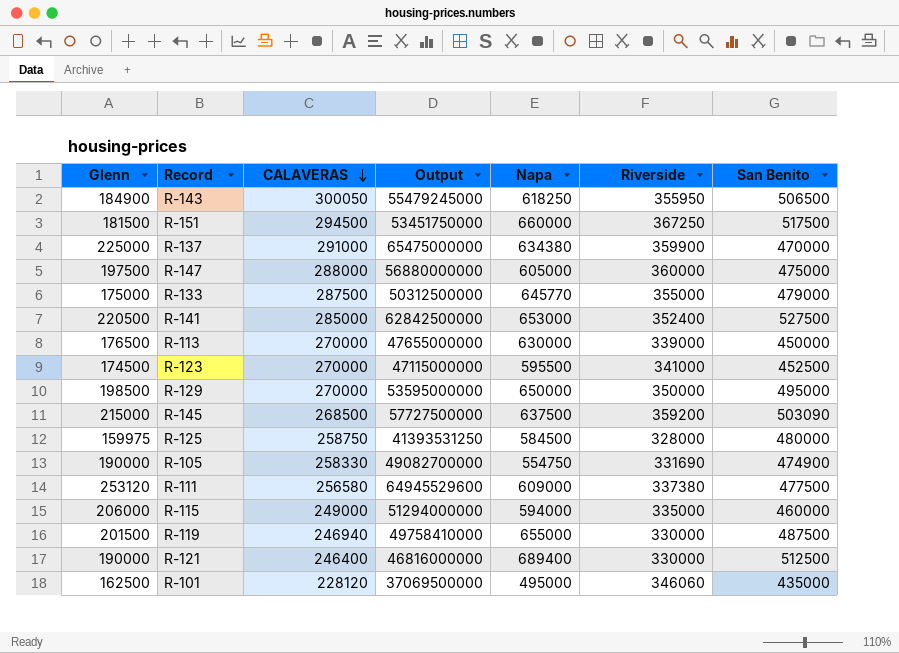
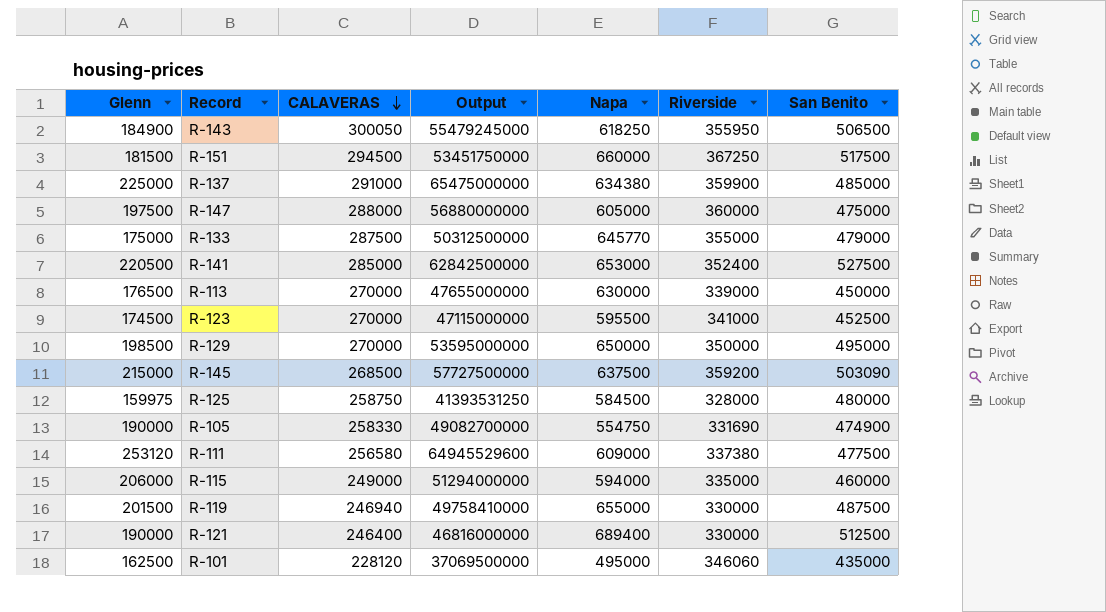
R-137 | San Benito: 470000 -> 485000

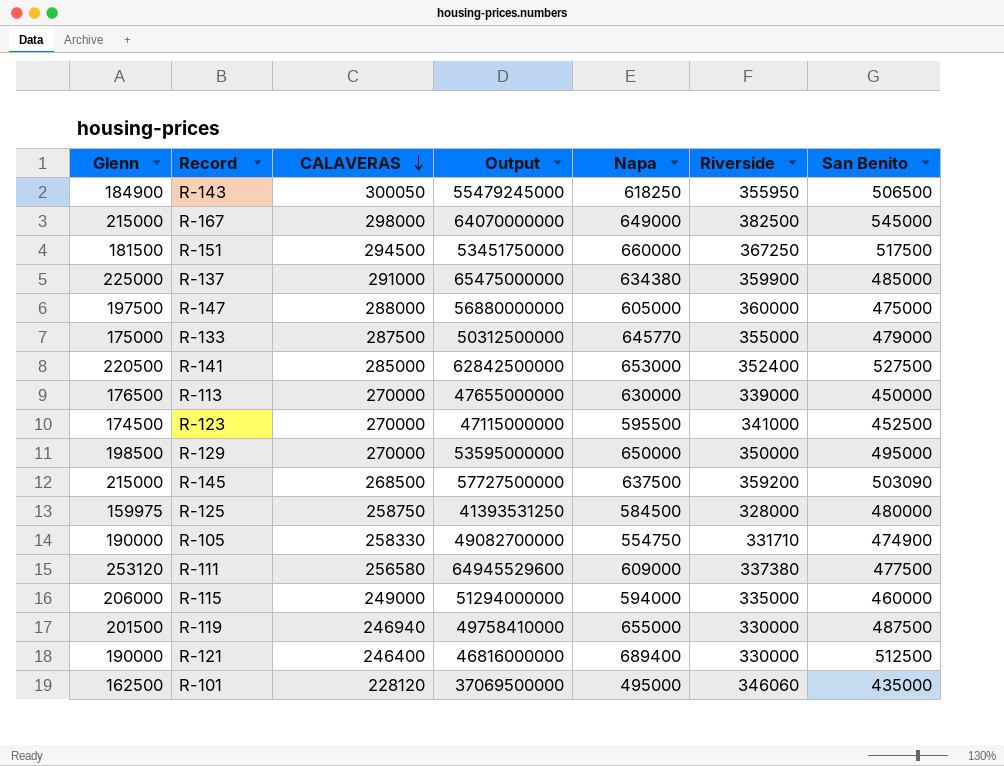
row R-167: none -> 215000 | 298000 | 64070000000 | 649000 | 382500 | 545000
R-105 | Riverside: 331690 -> 331710

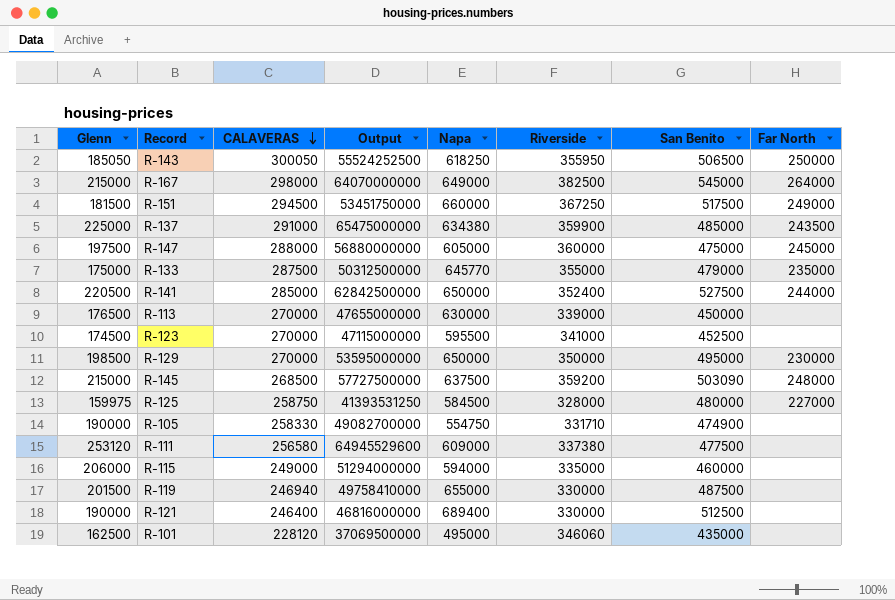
column Far North | position: none -> 8
R-143 | Glenn: 184900 -> 185050
R-143 | Output: 55479245000 -> 55524252500
R-141 | Napa: 653000 -> 650000

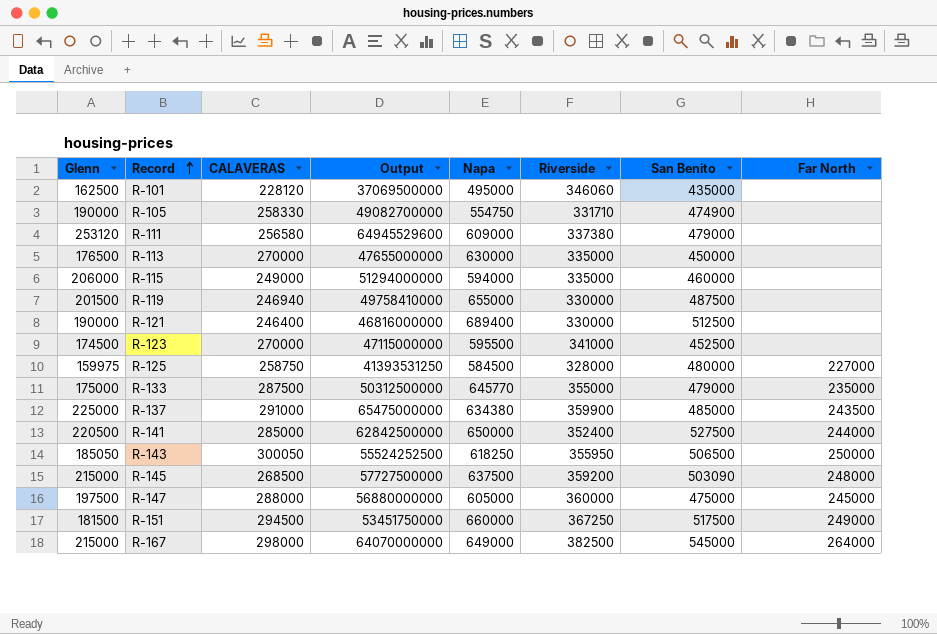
row order: CALAVERAS descending -> Record ascending
row R-129: 198500 | 270000 | 53595000000 | 650000 | 350000 | 495000 | 230000 -> none
R-111 | San Benito: 477500 -> 479000
R-113 | Riverside: 339000 -> 335000

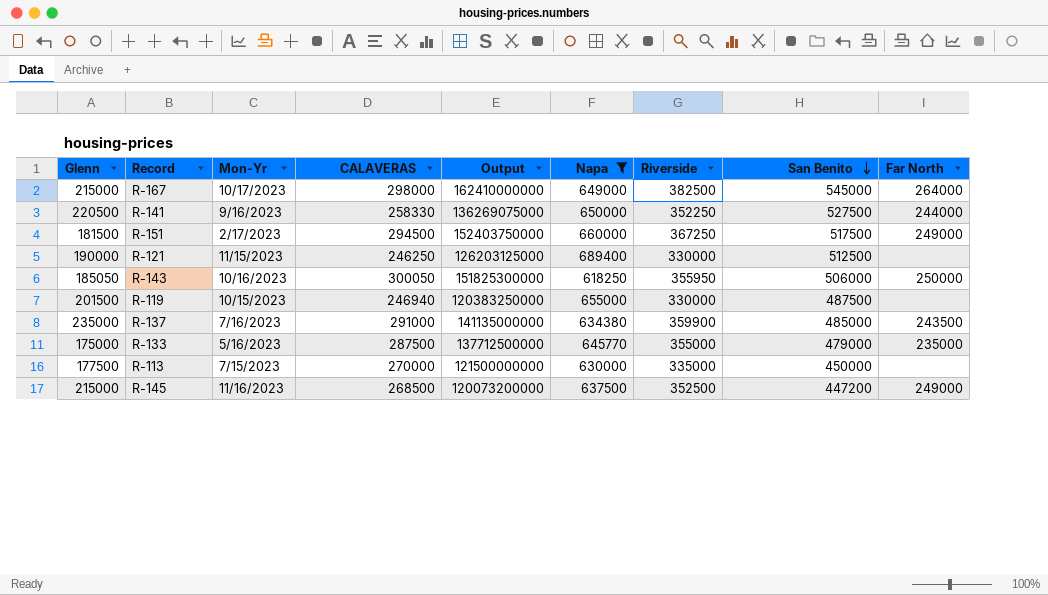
filter: none -> Napa >= 618250
row order: Record ascending -> San Benito descending
column Mon-Yr | position: none -> 3
column Output | formula: [Glenn] * [CALAVERAS] -> [CALAVERAS] * [San Benito]
R-141 | CALAVERAS: 285000 -> 258330
R-141 | Riverside: 352400 -> 352250
R-121 | CALAVERAS: 246400 -> 246250
R-143 | San Benito: 506500 -> 506000
R-137 | Glenn: 225000 -> 235000
R-113 | Glenn: 176500 -> 177500
R-145 | Riverside: 359200 -> 352500
R-145 | San Benito: 503090 -> 447200
R-145 | Far North: 248000 -> 249000

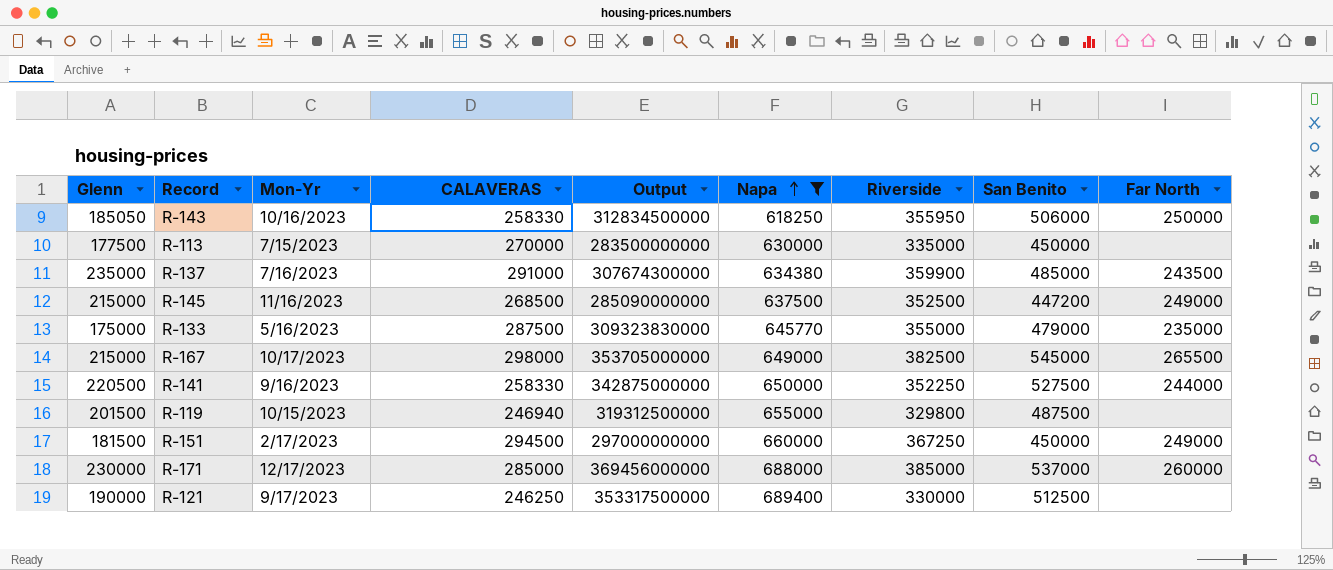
row order: San Benito descending -> Napa ascending
column Output | formula: [CALAVERAS] * [San Benito] -> [Napa] * [San Benito]
R-143 | CALAVERAS: 300050 -> 258330
R-167 | Far North: 264000 -> 265500
R-119 | Riverside: 330000 -> 329800
R-151 | San Benito: 517500 -> 450000
row R-171: none -> 230000 | 12/17/2023 | 285000 | 369456000000 | 688000 | 385000 | 537000 | 260000
R-121 | Mon-Yr: 11/15/2023 -> 9/17/2023

